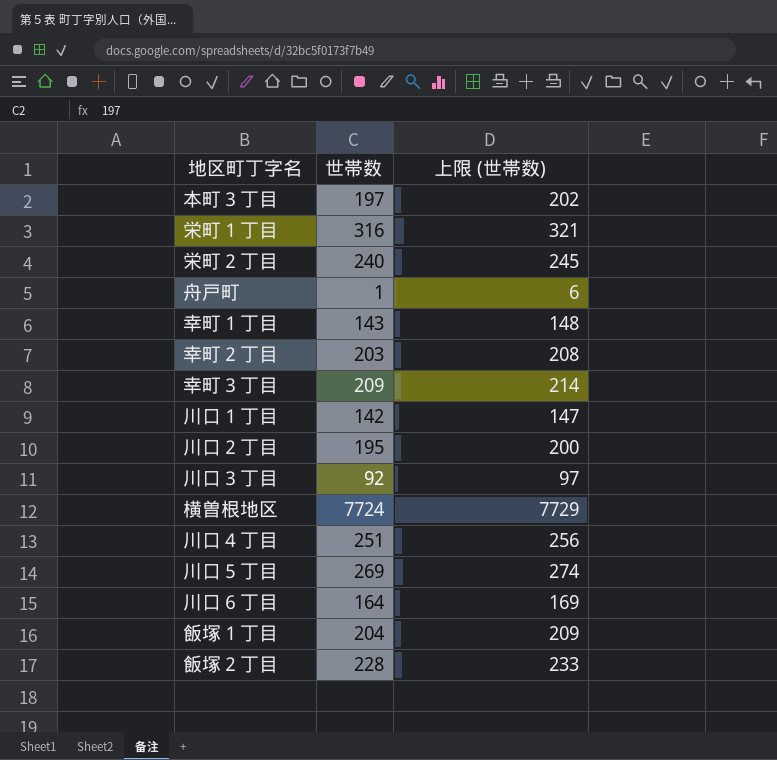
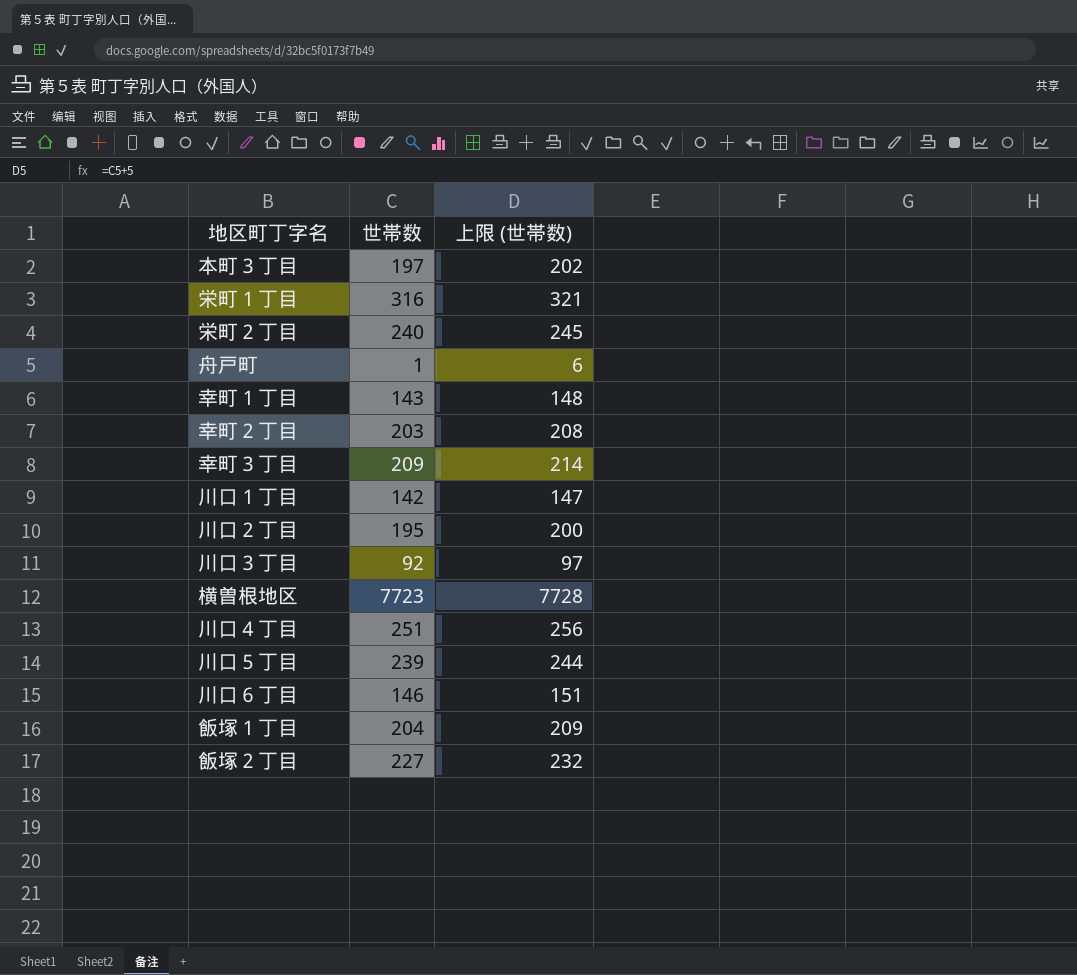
横曽根地区 | 世帯数: 7724 -> 7723
横曽根地区 | 上限 (世帯数): 7729 -> 7728
川口５丁目 | 世帯数: 269 -> 239
川口５丁目 | 上限 (世帯数): 274 -> 244
川口６丁目 | 世帯数: 164 -> 146
川口６丁目 | 上限 (世帯数): 169 -> 151
飯塚２丁目 | 世帯数: 228 -> 227
飯塚２丁目 | 上限 (世帯数): 233 -> 232

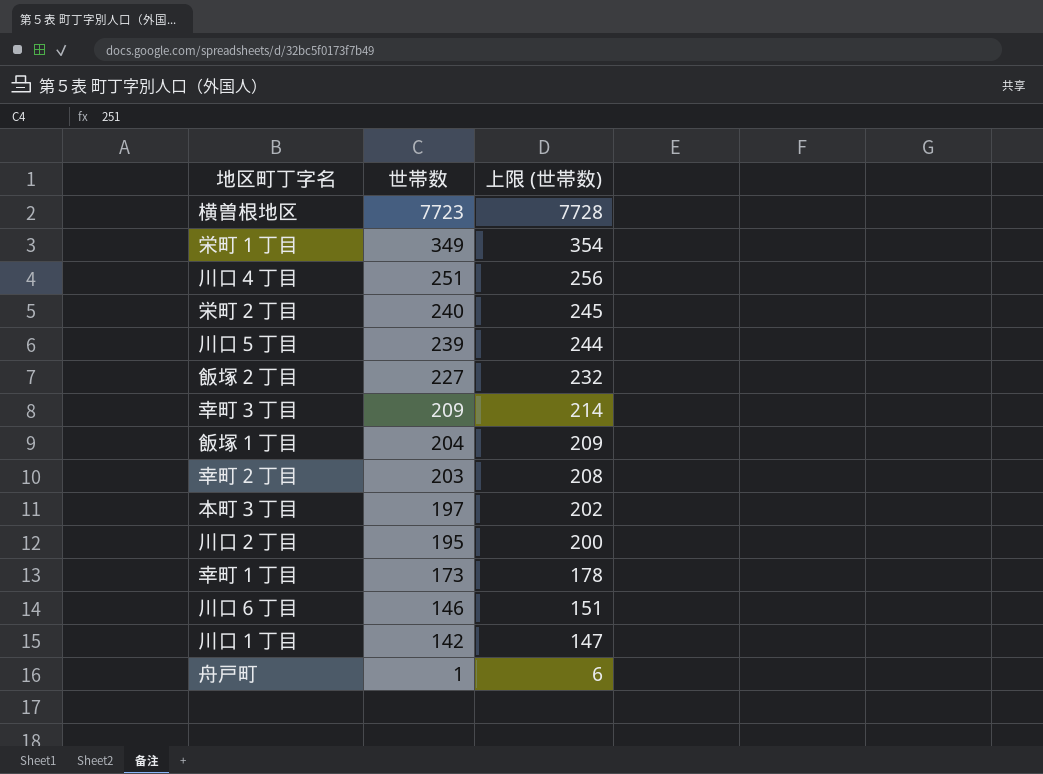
row order: none -> 世帯数 descending
row 川口３丁目: 92 | 97 -> none
栄町１丁目 | 世帯数: 316 -> 349
栄町１丁目 | 上限 (世帯数): 321 -> 354
幸町１丁目 | 世帯数: 143 -> 173
幸町１丁目 | 上限 (世帯数): 148 -> 178

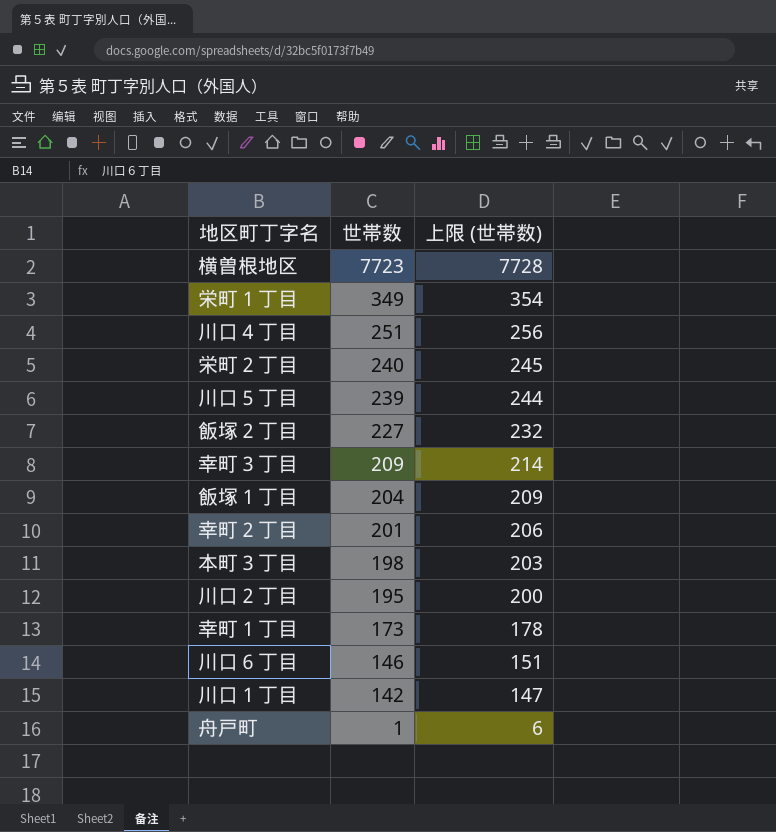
幸町２丁目 | 世帯数: 203 -> 201
幸町２丁目 | 上限 (世帯数): 208 -> 206
本町３丁目 | 世帯数: 197 -> 198
本町３丁目 | 上限 (世帯数): 202 -> 203

